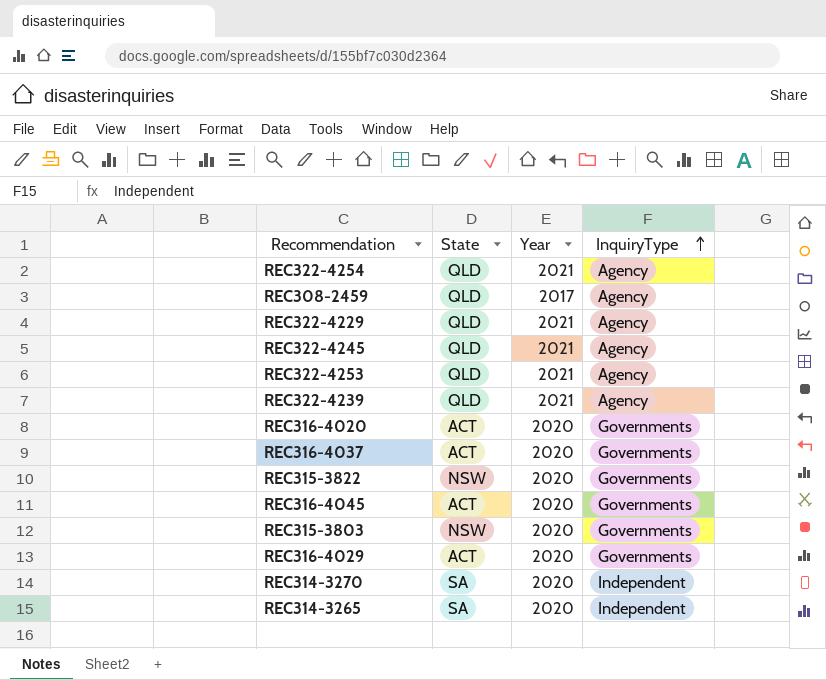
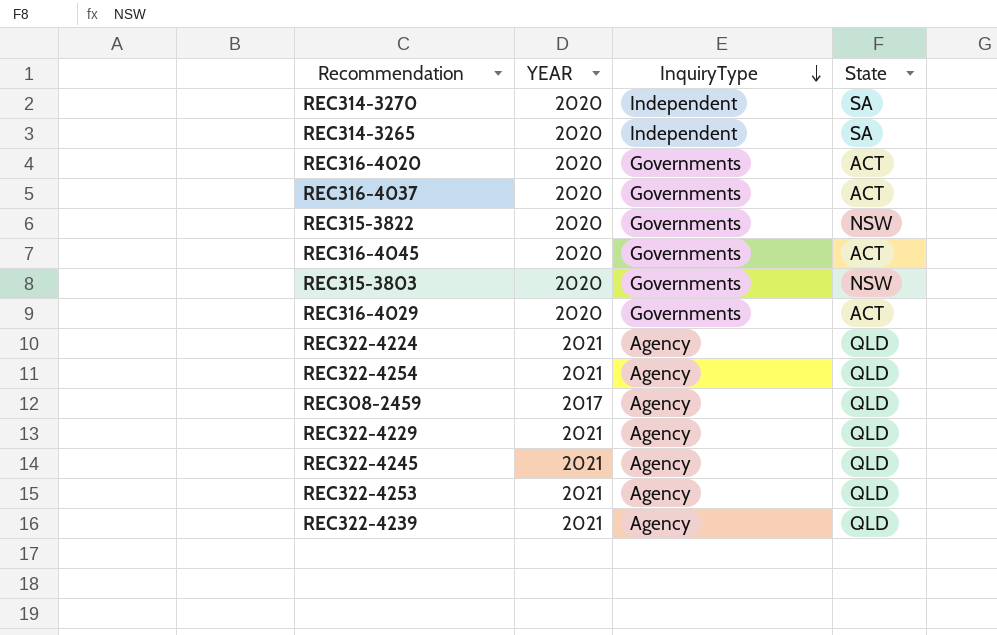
row order: InquiryType ascending -> InquiryType descending
column name: Year -> YEAR
column State | position: 2 -> 4
row REC322-4224: none -> 2021 | Agency | QLD

